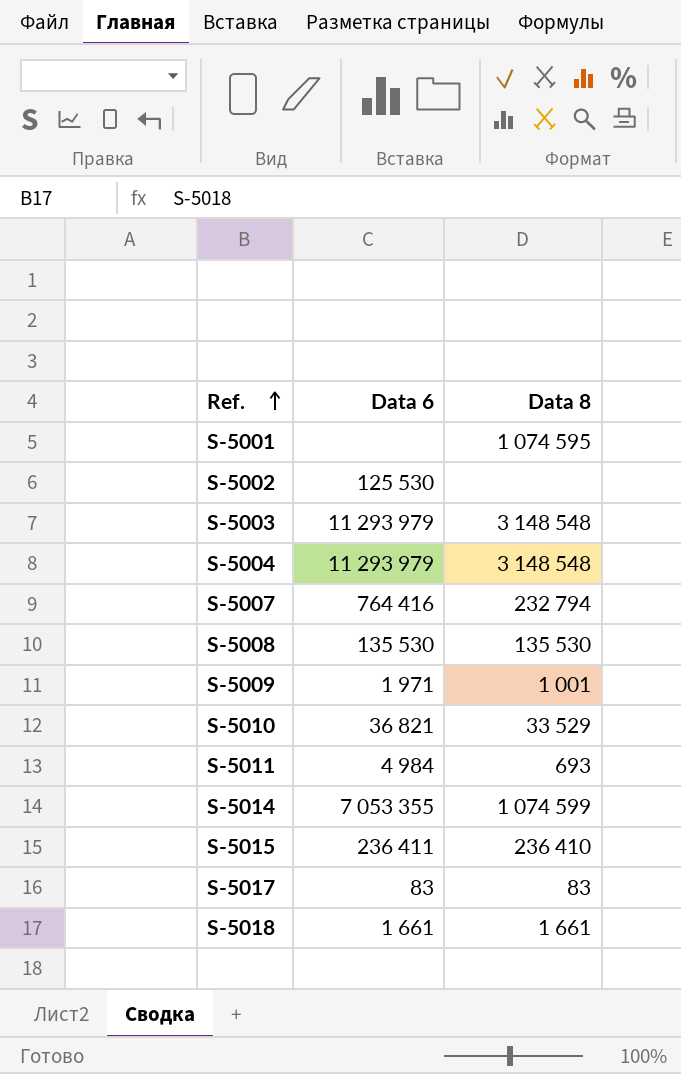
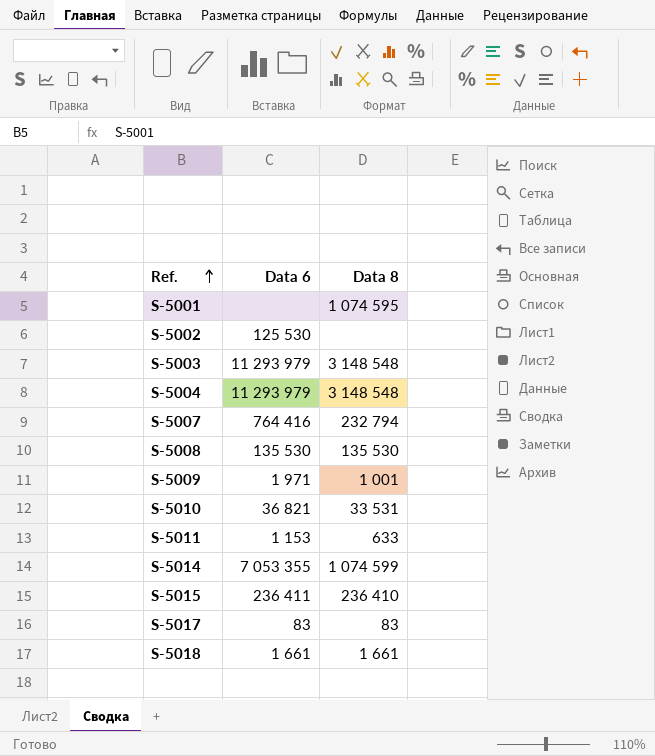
S-5010 | Data 8: 33 529 -> 33 531
S-5011 | Data 6: 4 984 -> 1 153
S-5011 | Data 8: 693 -> 633

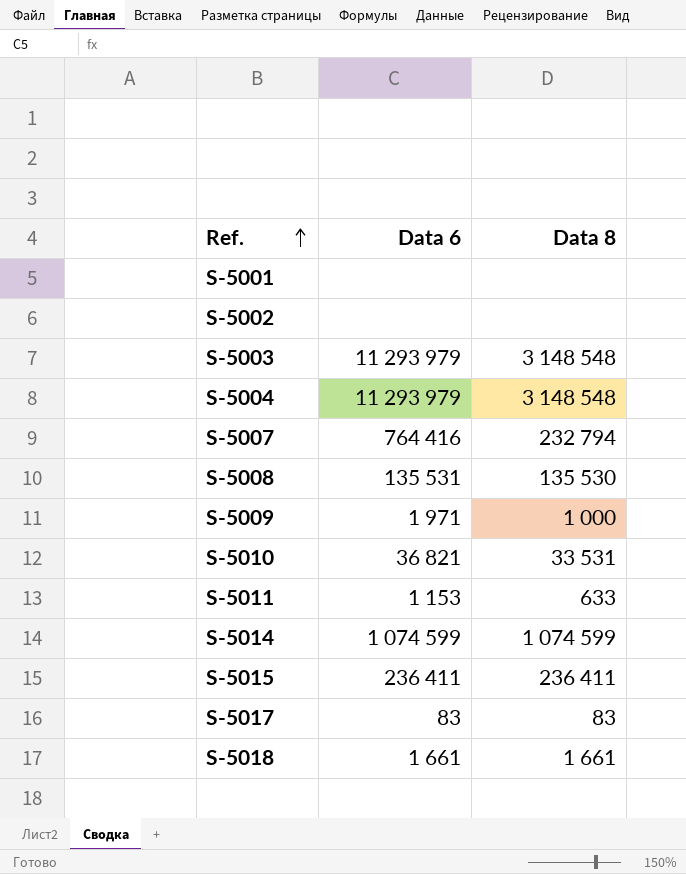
S-5001 | Data 8: 1 074 595 -> none
S-5002 | Data 6: 125 530 -> none
S-5008 | Data 6: 135 530 -> 135 531
S-5009 | Data 8: 1 001 -> 1 000
S-5014 | Data 6: 7 053 355 -> 1 074 599
S-5015 | Data 8: 236 410 -> 236 411

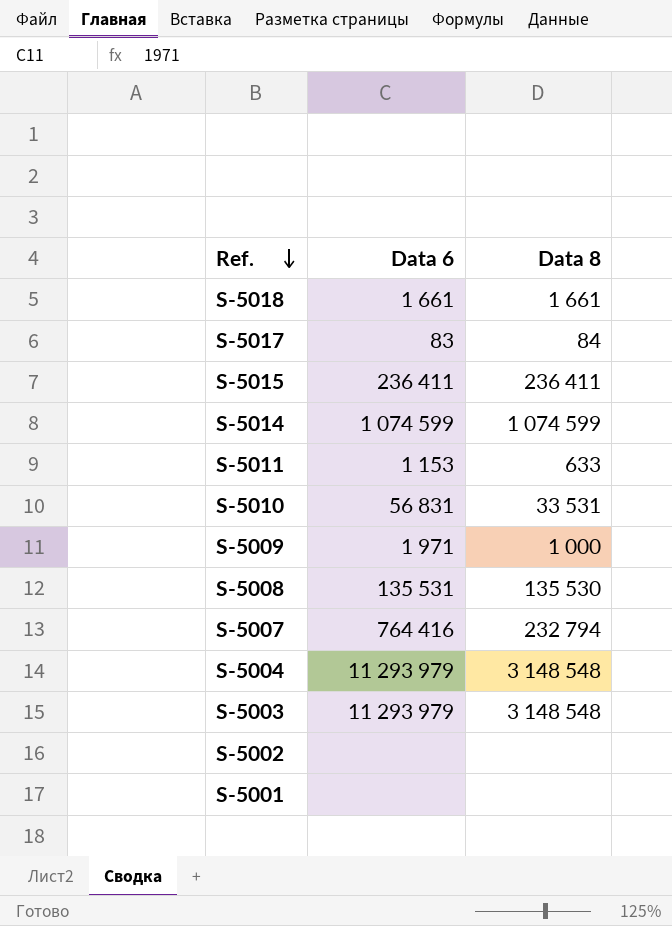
row order: Ref. ascending -> Ref. descending
S-5017 | Data 8: 83 -> 84
S-5010 | Data 6: 36 821 -> 56 831

